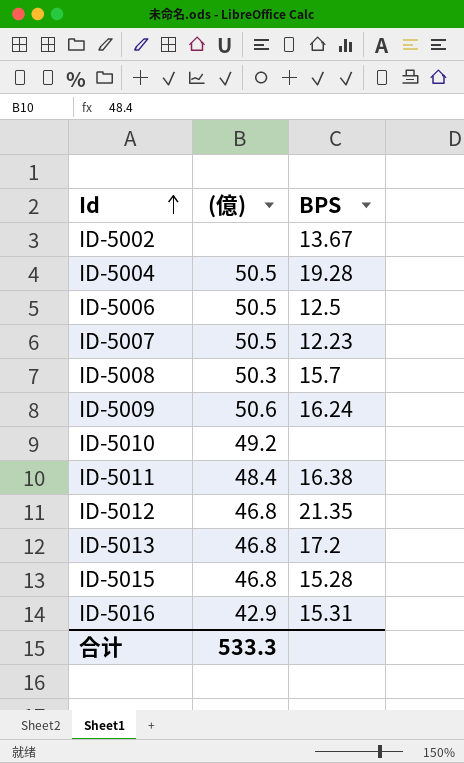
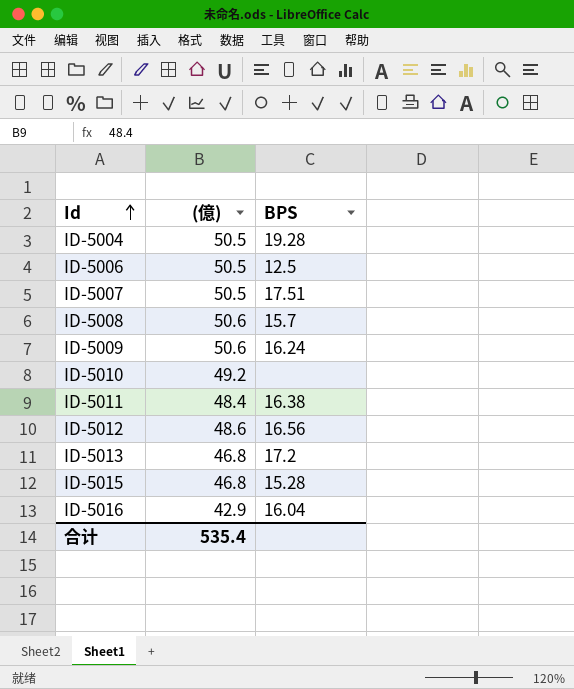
row ID-5002: none | 13.67 -> none
ID-5007 | BPS: 12.23 -> 17.51
ID-5008 | (億): 50.3 -> 50.6
ID-5012 | (億): 46.8 -> 48.6
ID-5012 | BPS: 21.35 -> 16.56
ID-5016 | BPS: 15.31 -> 16.04
合计 | (億): 533.3 -> 535.4

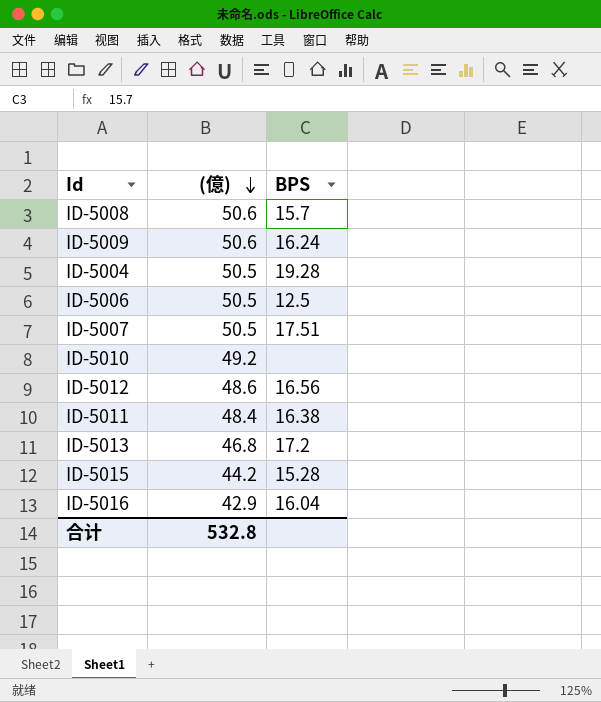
row order: Id ascending -> (億) descending
ID-5015 | (億): 46.8 -> 44.2
合计 | (億): 535.4 -> 532.8

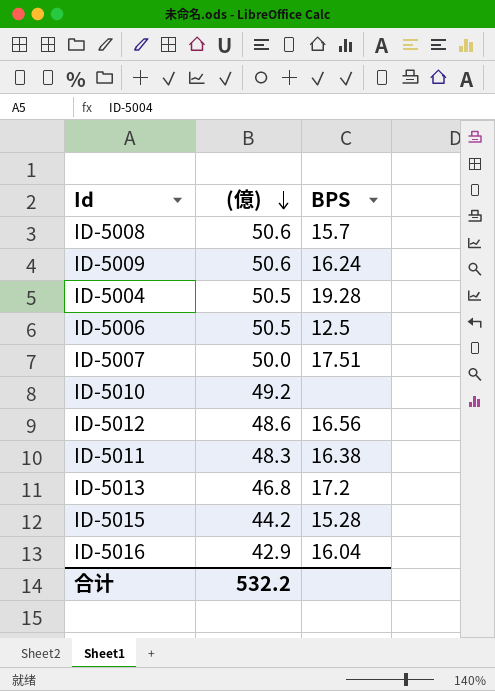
ID-5007 | (億): 50.5 -> 50.0
ID-5011 | (億): 48.4 -> 48.3
合计 | (億): 532.8 -> 532.2

